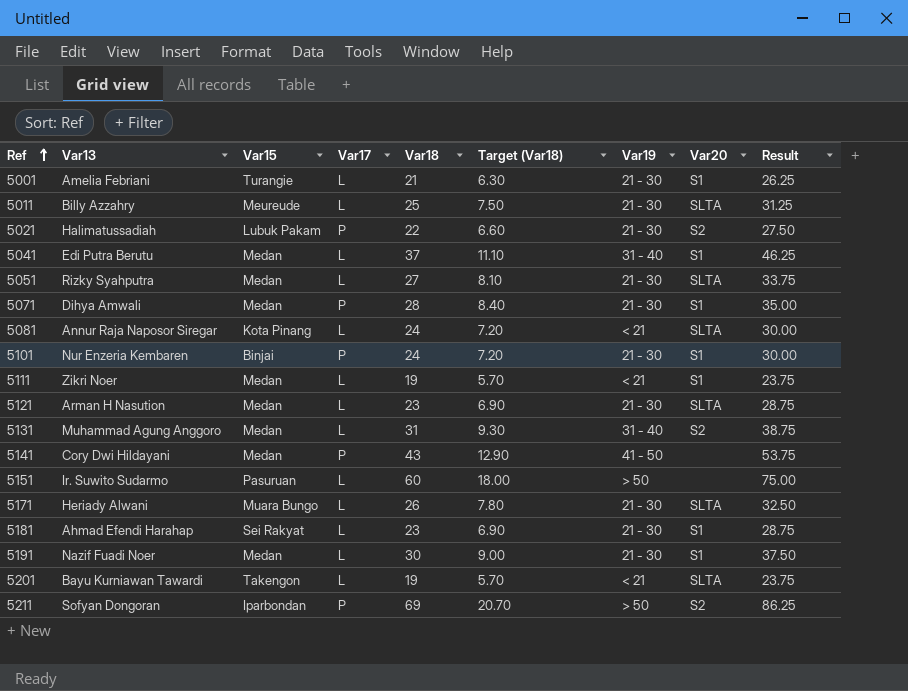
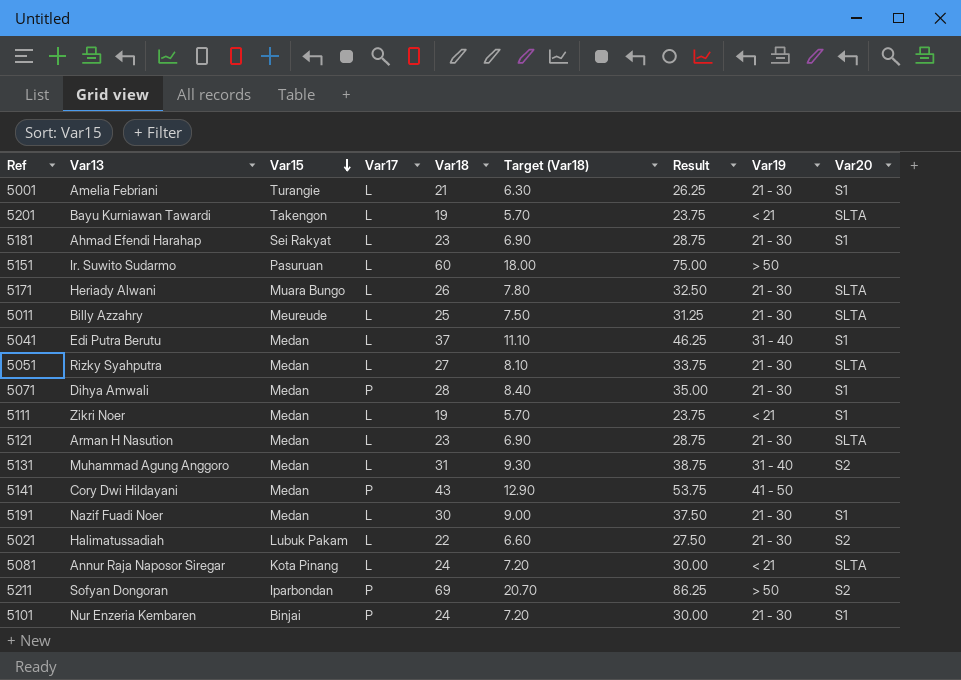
row order: Ref ascending -> Var15 descending
column Result | position: 9 -> 7
5021 | Var17: P -> L

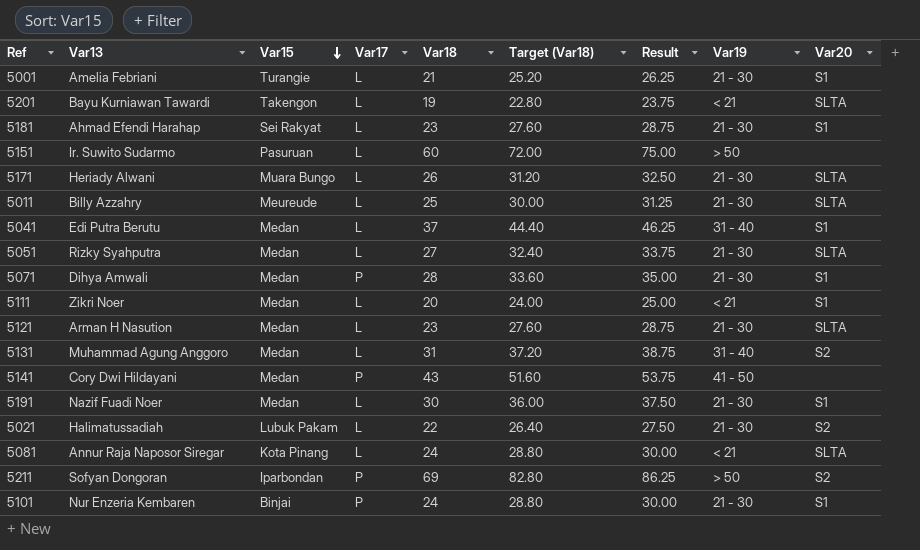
column Target (Var18) | formula: [Var18] * 0.3 -> [Var18] * 1.2
5111 | Var18: 19 -> 20
5111 | Result: 23.75 -> 25.00

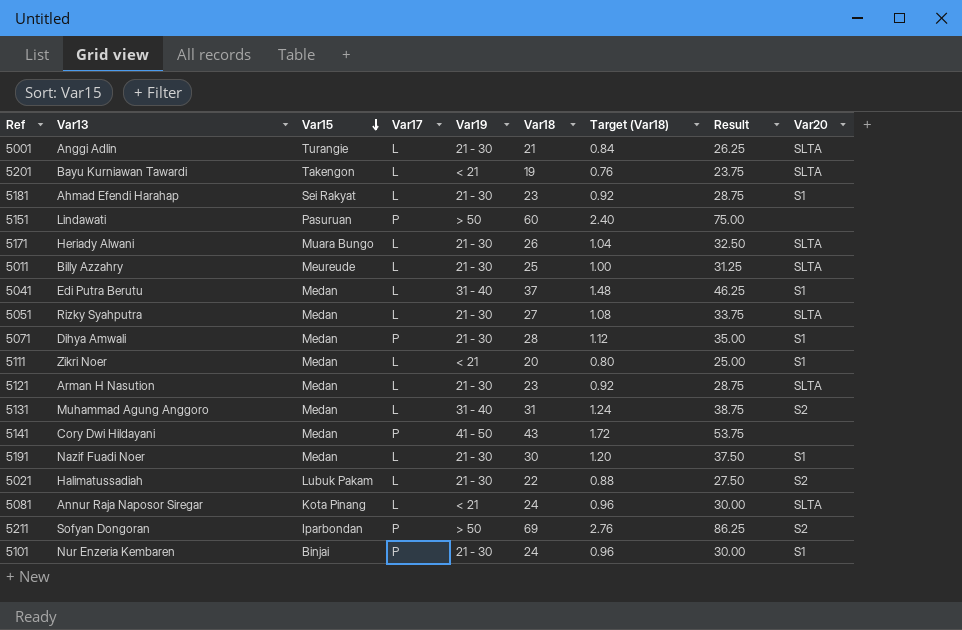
column Var19 | position: 8 -> 5
column Target (Var18) | formula: [Var18] * 1.2 -> [Var18] * 0.04
5001 | Var13: Amelia Febriani -> Anggi Adlin
5001 | Var20: S1 -> SLTA
5151 | Var13: Ir. Suwito Sudarmo -> Lindawati
5151 | Var17: L -> P

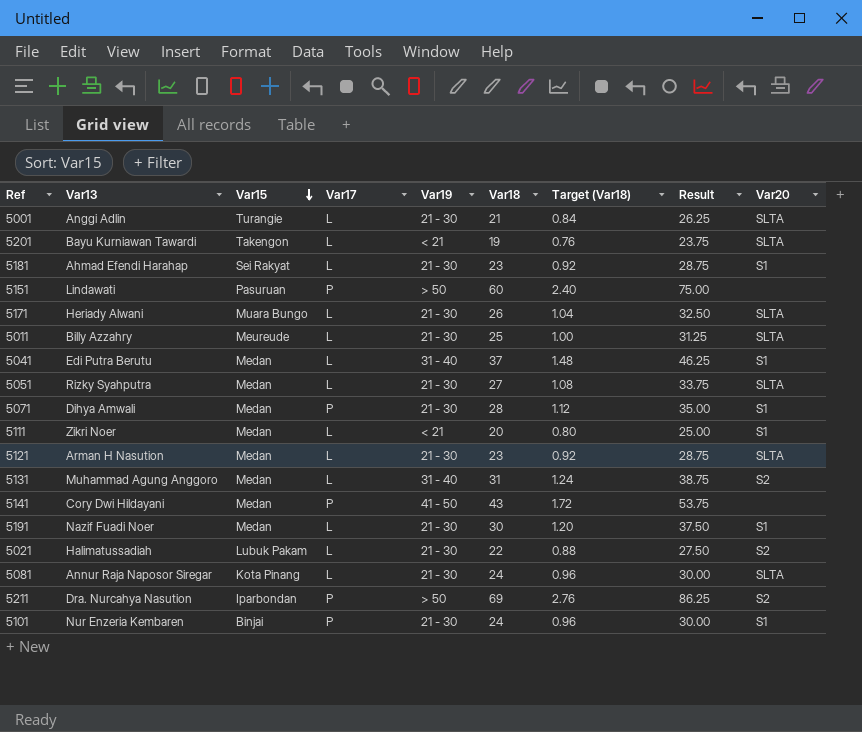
5081 | Var19: < 21 -> 21 - 30
5211 | Var13: Sofyan Dongoran -> Dra. Nurcahya Nasution

